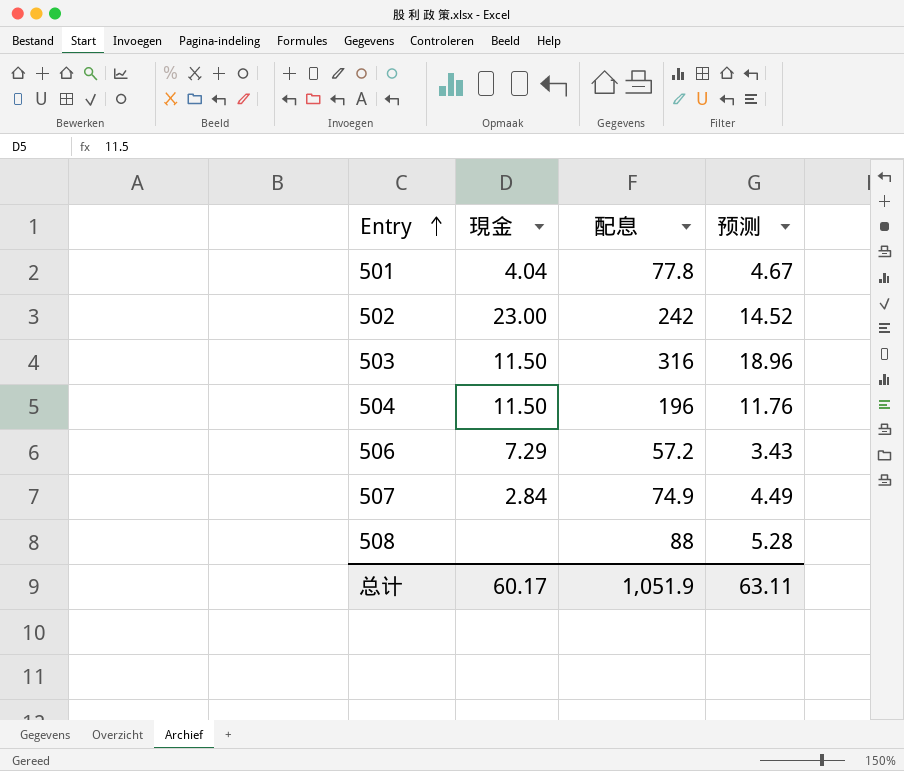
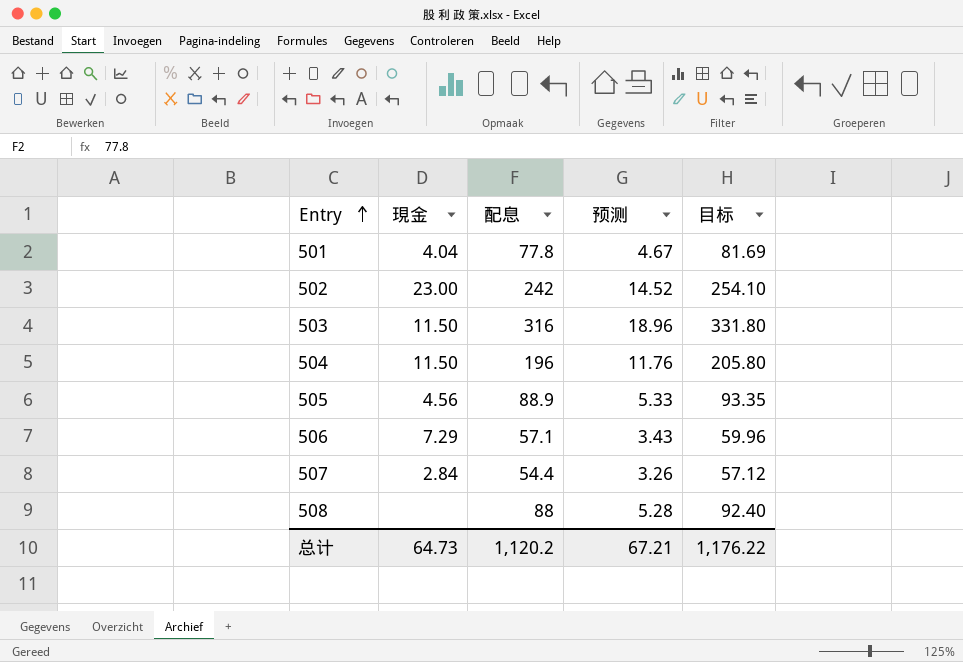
column 目标 | formula: none -> [配息] * 1.05
row 505: none -> 4.56 | 88.9 | 5.33 | 93.35
506 | 配息: 57.2 -> 57.1
507 | 配息: 74.9 -> 54.4
507 | 预测: 4.49 -> 3.26
总计 | 現金: 60.17 -> 64.73
总计 | 配息: 1,051.9 -> 1,120.2
总计 | 预测: 63.11 -> 67.21

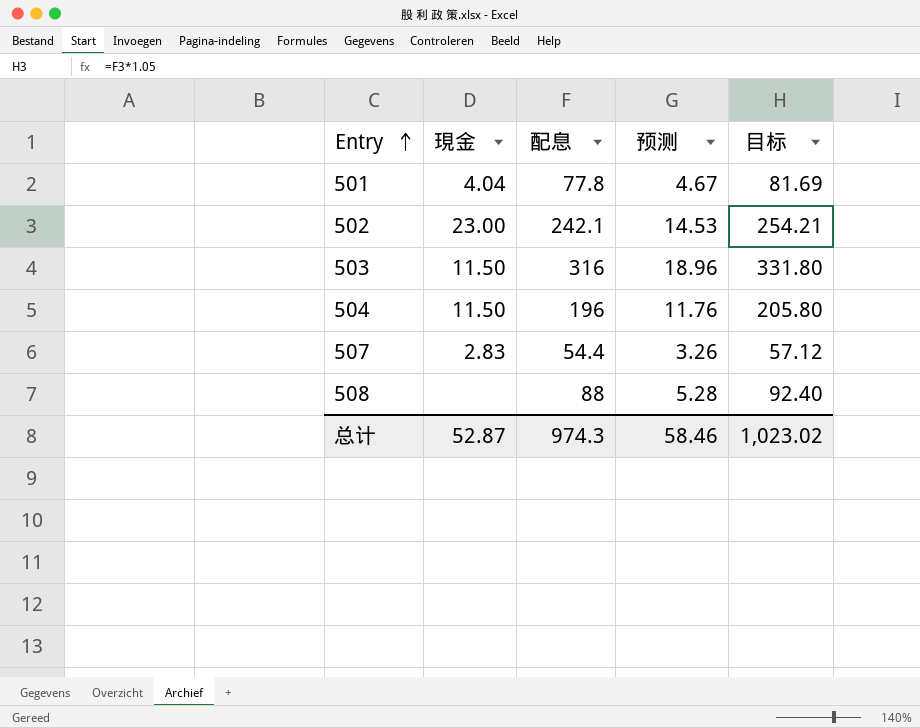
row 505: 4.56 | 88.9 | 5.33 | 93.35 -> none
row 506: 7.29 | 57.1 | 3.43 | 59.96 -> none
502 | 配息: 242 -> 242.1
502 | 预测: 14.52 -> 14.53
502 | 目标: 254.10 -> 254.21
507 | 現金: 2.84 -> 2.83
总计 | 現金: 64.73 -> 52.87
总计 | 配息: 1,120.2 -> 974.3
总计 | 预测: 67.21 -> 58.46
总计 | 目标: 1,176.22 -> 1,023.02

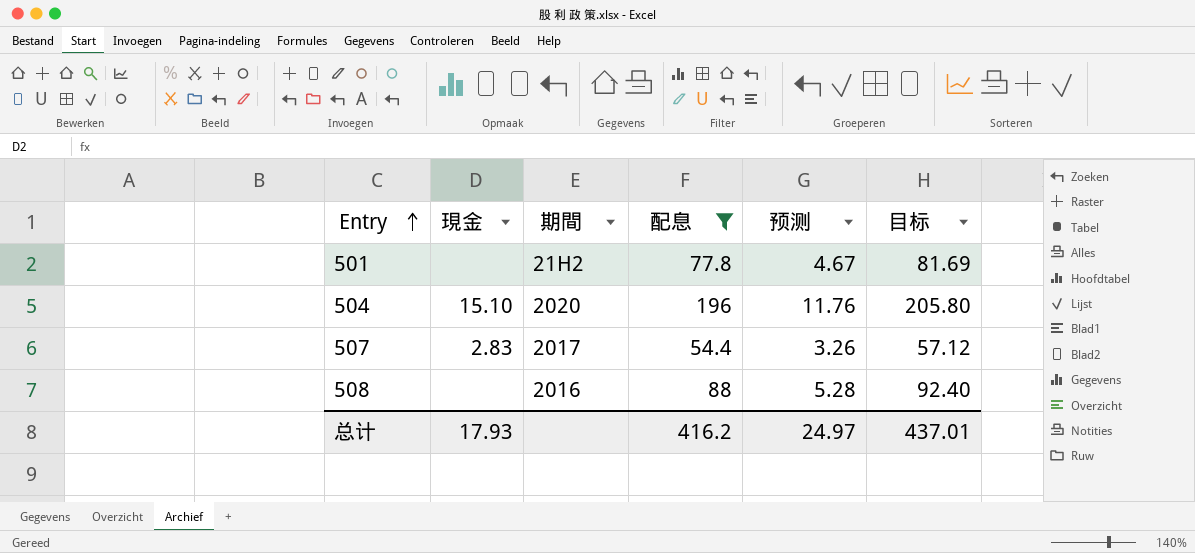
filter: none -> 配息 <= 196
column 期間 | position: none -> 3
501 | 現金: 4.04 -> none
504 | 現金: 11.50 -> 15.10
总计 | 現金: 52.87 -> 17.93
总计 | 配息: 974.3 -> 416.2
总计 | 预测: 58.46 -> 24.97
总计 | 目标: 1,023.02 -> 437.01

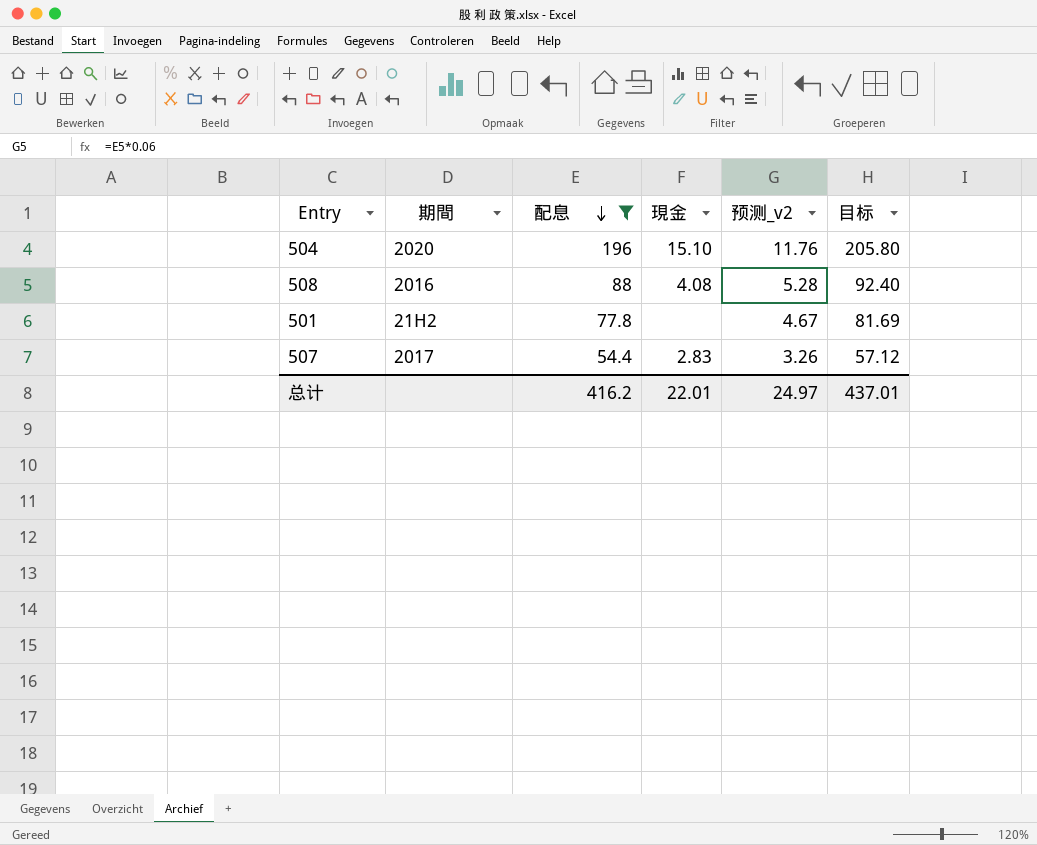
row order: Entry ascending -> 配息 descending
column 現金 | position: 2 -> 4
column name: 预测 -> 预测_v2
508 | 現金: none -> 4.08
总计 | 現金: 17.93 -> 22.01

